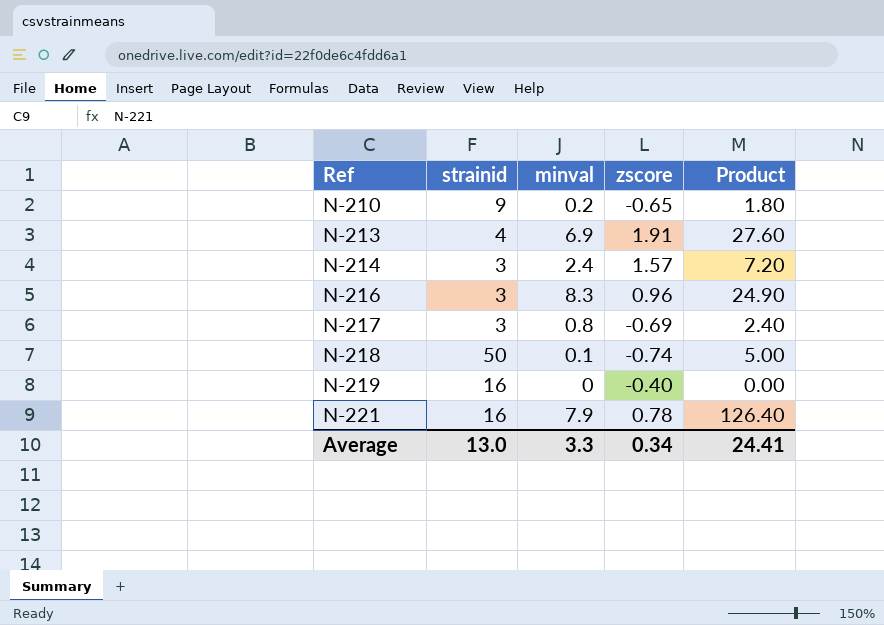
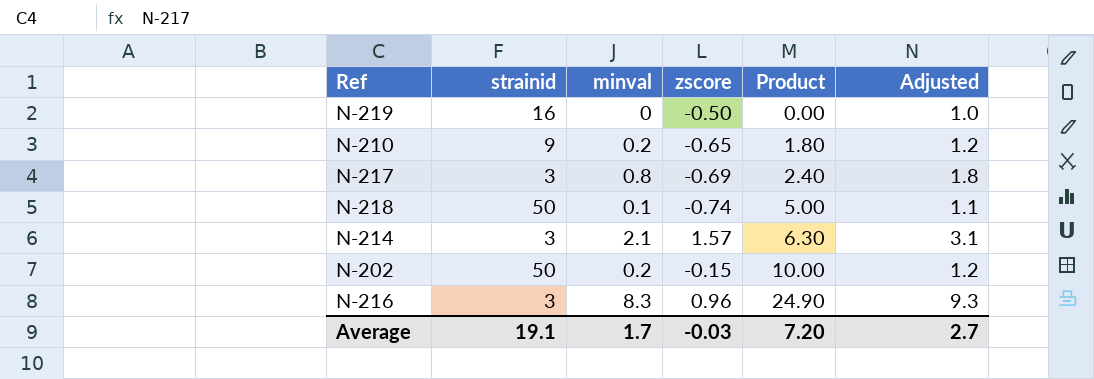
row order: Ref ascending -> Product ascending
column Adjusted | formula: none -> [minval] + 1
row N-213: 4 | 6.9 | 1.91 | 27.60 -> none
row N-221: 16 | 7.9 | 0.78 | 126.40 -> none
N-219 | zscore: -0.40 -> -0.50
N-214 | minval: 2.4 -> 2.1
N-214 | Product: 7.20 -> 6.30
row N-202: none -> 50 | 0.2 | -0.15 | 10.00 | 1.2
Average | strainid: 13.0 -> 19.1
Average | minval: 3.3 -> 1.7
Average | zscore: 0.34 -> -0.03
Average | Product: 24.41 -> 7.20

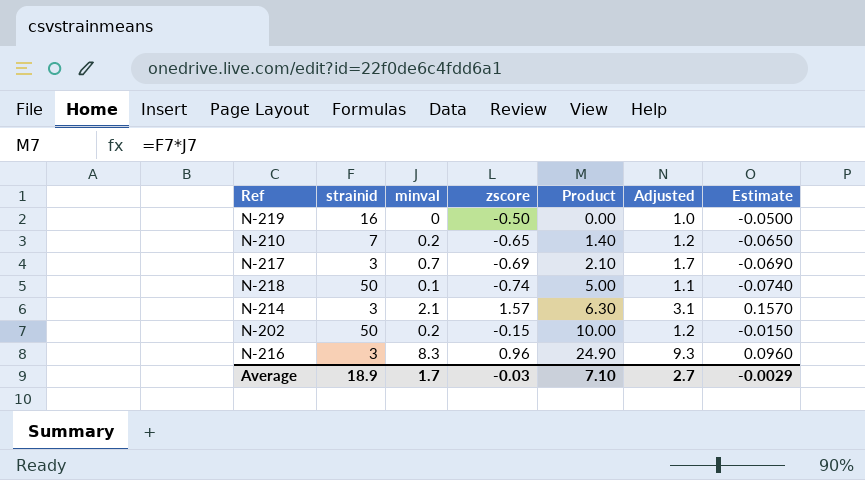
column Estimate | formula: none -> [zscore] * 0.1
N-210 | strainid: 9 -> 7
N-210 | Product: 1.80 -> 1.40
N-217 | minval: 0.8 -> 0.7
N-217 | Product: 2.40 -> 2.10
N-217 | Adjusted: 1.8 -> 1.7
Average | strainid: 19.1 -> 18.9
Average | Product: 7.20 -> 7.10

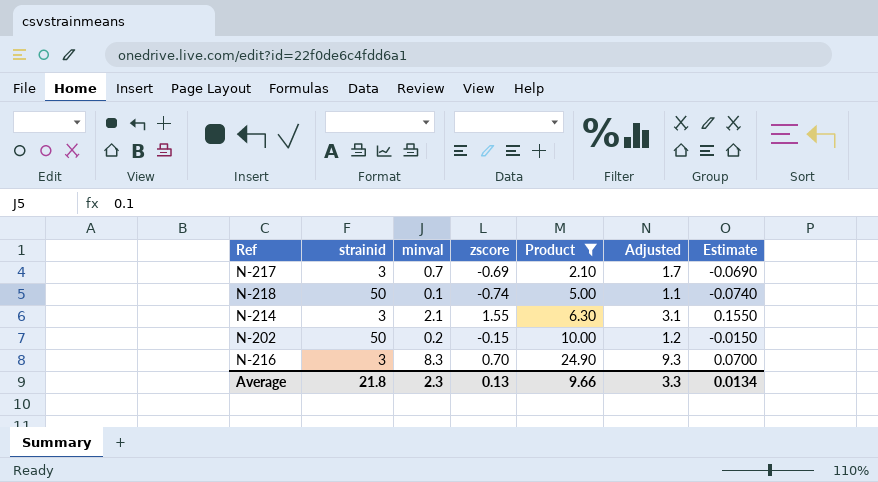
filter: none -> Product >= 2.10
N-214 | zscore: 1.57 -> 1.55
N-214 | Estimate: 0.1570 -> 0.1550
N-216 | zscore: 0.96 -> 0.70
N-216 | Estimate: 0.0960 -> 0.0700
Average | strainid: 18.9 -> 21.8
Average | minval: 1.7 -> 2.3
Average | zscore: -0.03 -> 0.13
Average | Product: 7.10 -> 9.66
Average | Adjusted: 2.7 -> 3.3
Average | Estimate: -0.0029 -> 0.0134

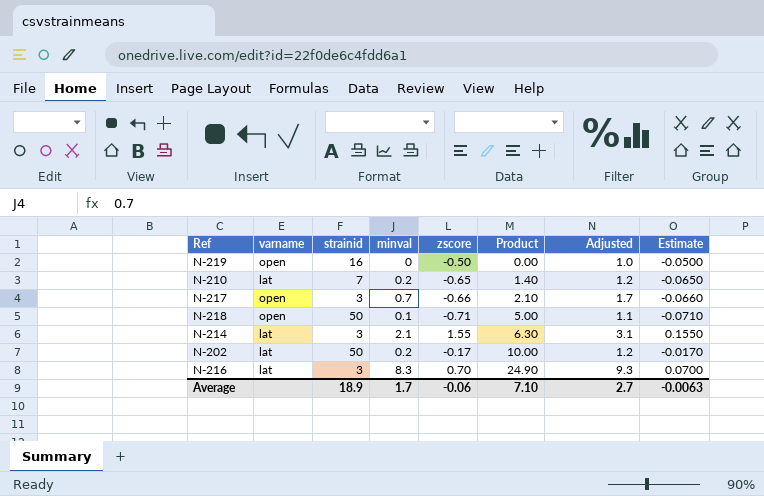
filter: Product >= 2.10 -> none
column varname | position: none -> 2
N-217 | zscore: -0.69 -> -0.66
N-217 | Estimate: -0.0690 -> -0.0660
N-218 | zscore: -0.74 -> -0.71
N-218 | Estimate: -0.0740 -> -0.0710
N-202 | zscore: -0.15 -> -0.17
N-202 | Estimate: -0.0150 -> -0.0170
Average | strainid: 21.8 -> 18.9
Average | minval: 2.3 -> 1.7
Average | zscore: 0.13 -> -0.06
Average | Product: 9.66 -> 7.10
Average | Adjusted: 3.3 -> 2.7
Average | Estimate: 0.0134 -> -0.0063

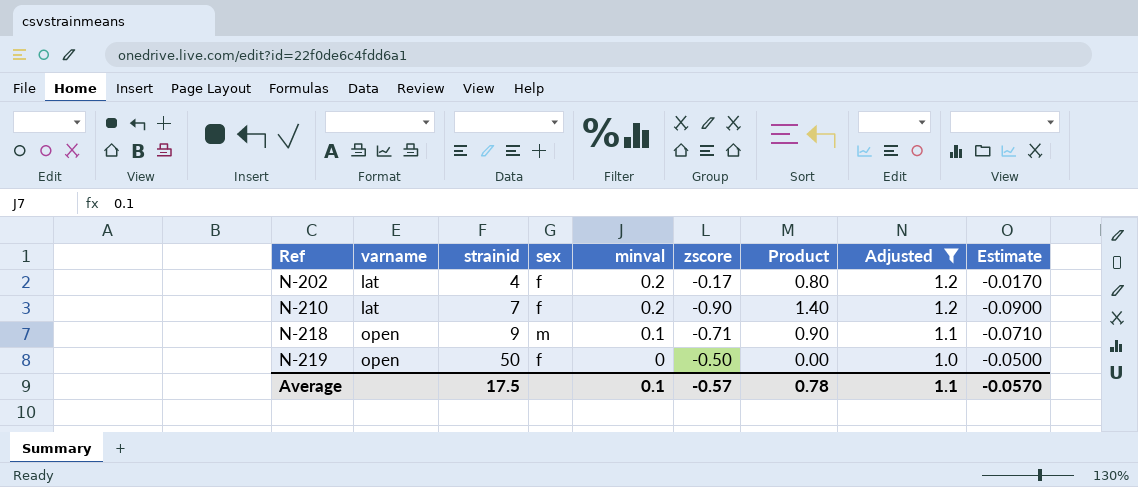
filter: none -> Adjusted <= 1.2
row order: Product ascending -> Ref ascending
column sex | position: none -> 4
N-202 | strainid: 50 -> 4
N-202 | Product: 10.00 -> 0.80
N-210 | zscore: -0.65 -> -0.90
N-210 | Estimate: -0.0650 -> -0.0900
N-218 | strainid: 50 -> 9
N-218 | Product: 5.00 -> 0.90
N-219 | strainid: 16 -> 50
Average | strainid: 18.9 -> 17.5
Average | minval: 1.7 -> 0.1
Average | zscore: -0.06 -> -0.57
Average | Product: 7.10 -> 0.78
Average | Adjusted: 2.7 -> 1.1
Average | Estimate: -0.0063 -> -0.0570

